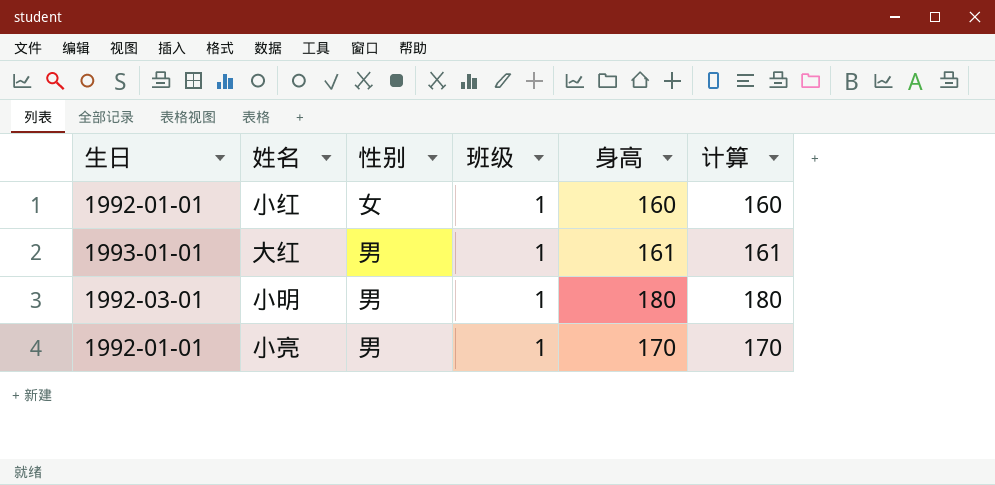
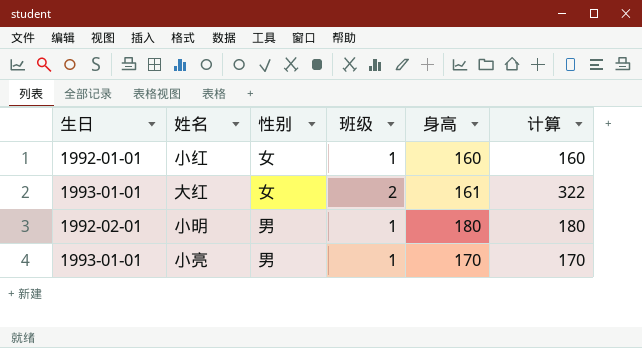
大红 | 性别: 男 -> 女
大红 | 班级: 1 -> 2
大红 | 计算: 161 -> 322
小明 | 生日: 1992-03-01 -> 1992-02-01
小亮 | 生日: 1992-01-01 -> 1993-01-01

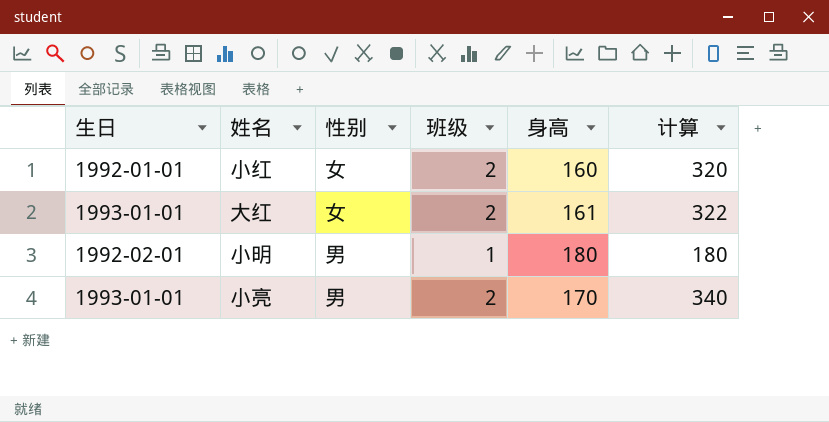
小红 | 班级: 1 -> 2
小红 | 计算: 160 -> 320
小亮 | 班级: 1 -> 2
小亮 | 计算: 170 -> 340

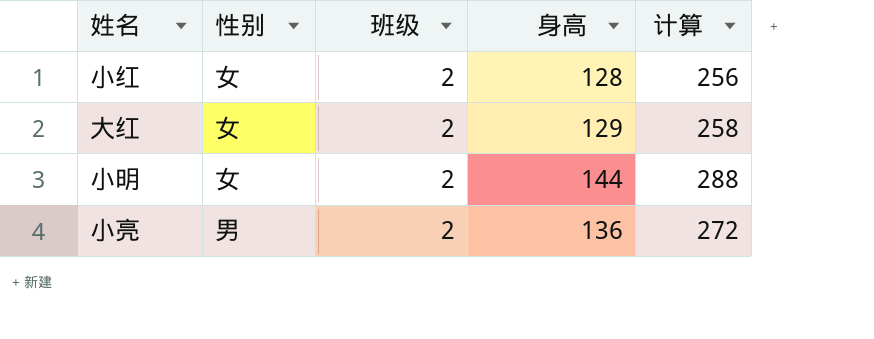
column 生日 | position: 1 -> none
小红 | 身高: 160 -> 128
小红 | 计算: 320 -> 256
大红 | 身高: 161 -> 129
大红 | 计算: 322 -> 258
小明 | 性别: 男 -> 女
小明 | 班级: 1 -> 2
小明 | 身高: 180 -> 144
小明 | 计算: 180 -> 288
小亮 | 身高: 170 -> 136
小亮 | 计算: 340 -> 272

